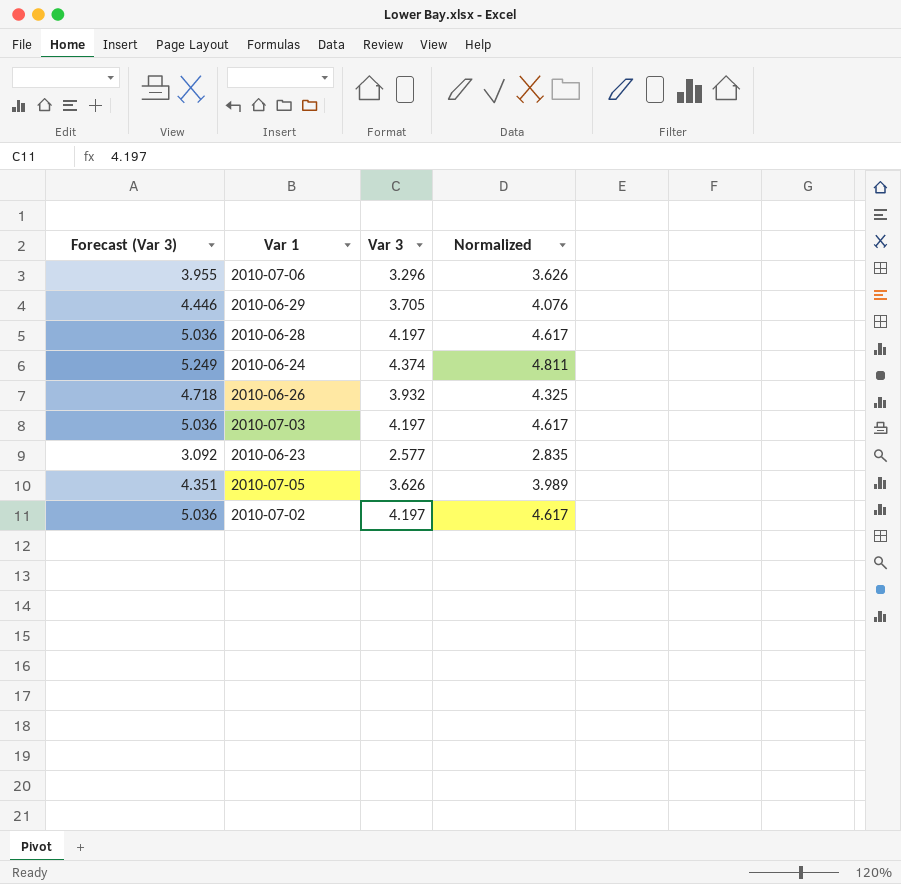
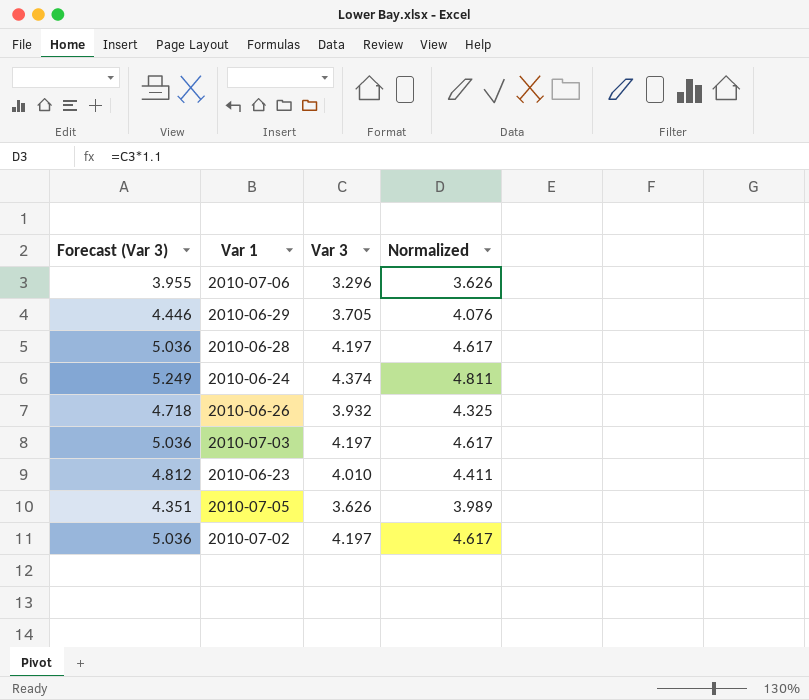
2010-06-23 | Forecast (Var 3): 3.092 -> 4.812
2010-06-23 | Var 3: 2.577 -> 4.010
2010-06-23 | Normalized: 2.835 -> 4.411

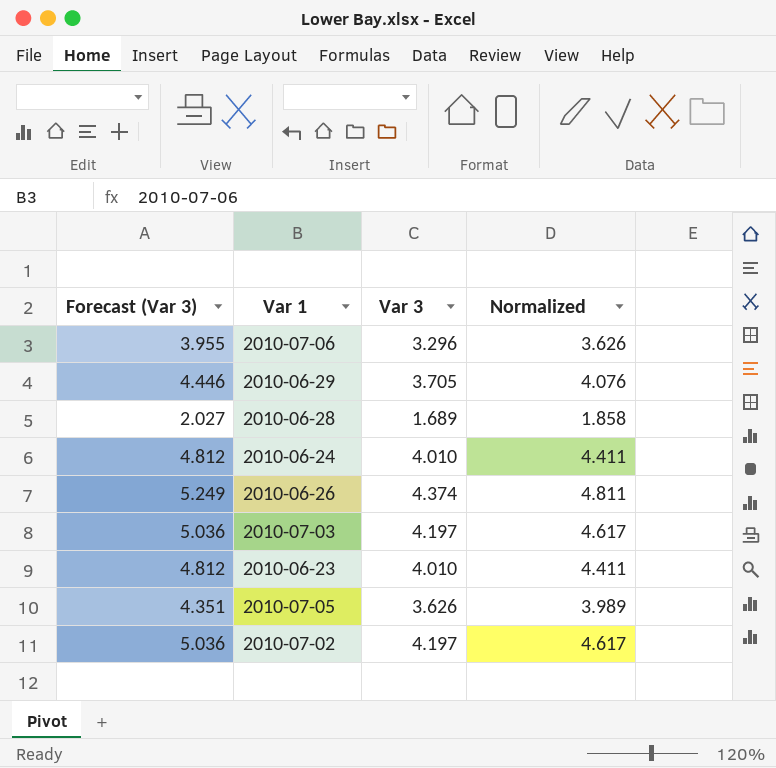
2010-06-28 | Forecast (Var 3): 5.036 -> 2.027
2010-06-28 | Var 3: 4.197 -> 1.689
2010-06-28 | Normalized: 4.617 -> 1.858
2010-06-24 | Forecast (Var 3): 5.249 -> 4.812
2010-06-24 | Var 3: 4.374 -> 4.010
2010-06-24 | Normalized: 4.811 -> 4.411
2010-06-26 | Forecast (Var 3): 4.718 -> 5.249
2010-06-26 | Var 3: 3.932 -> 4.374
2010-06-26 | Normalized: 4.325 -> 4.811

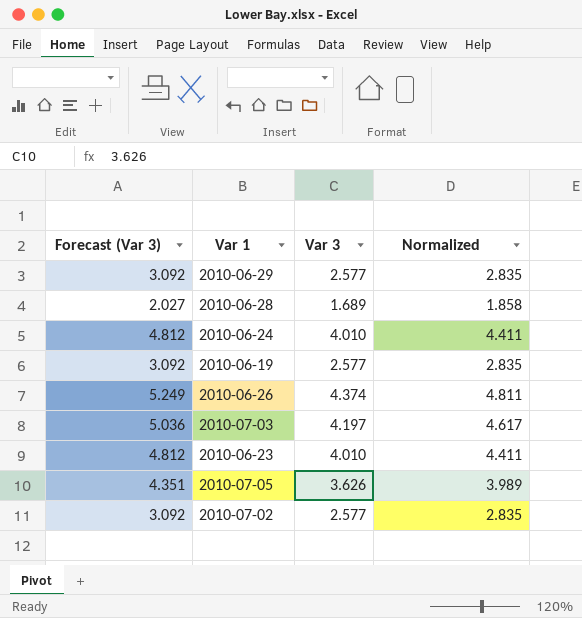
row 2010-07-06: 3.955 | 3.296 | 3.626 -> none
2010-06-29 | Forecast (Var 3): 4.446 -> 3.092
2010-06-29 | Var 3: 3.705 -> 2.577
2010-06-29 | Normalized: 4.076 -> 2.835
row 2010-06-19: none -> 3.092 | 2.577 | 2.835
2010-07-02 | Forecast (Var 3): 5.036 -> 3.092
2010-07-02 | Var 3: 4.197 -> 2.577
2010-07-02 | Normalized: 4.617 -> 2.835

